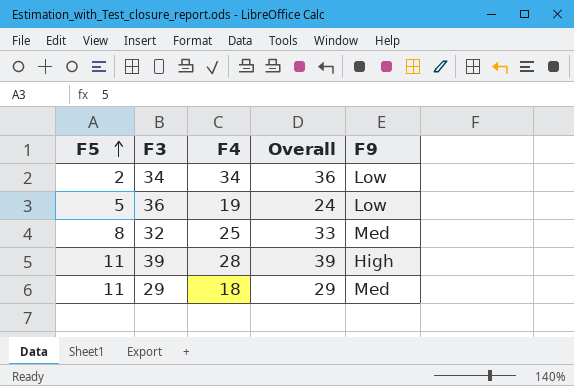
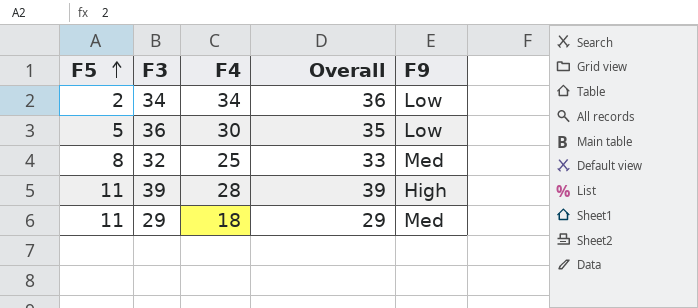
36 | F4: 19 -> 30
36 | Overall: 24 -> 35

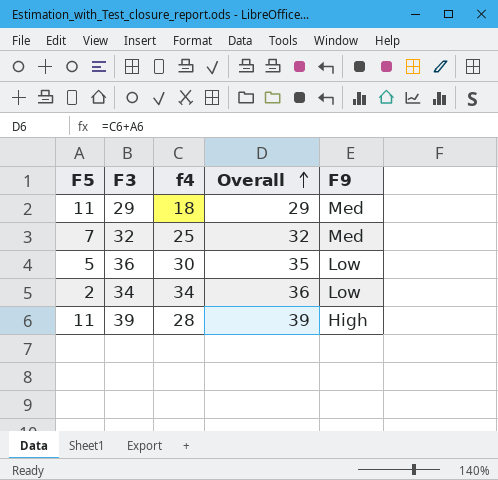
row order: F5 ascending -> Overall ascending
column name: F4 -> f4
32 | F5: 8 -> 7
32 | Overall: 33 -> 32

